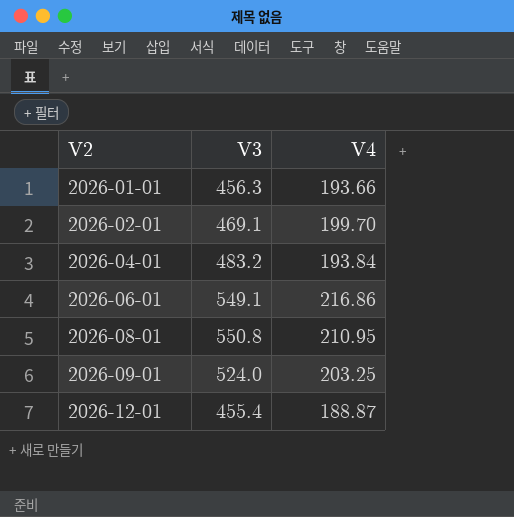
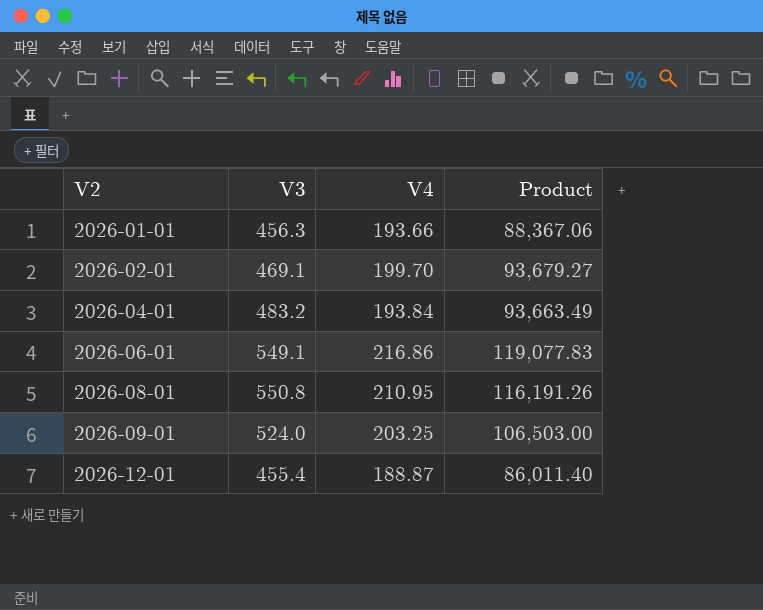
column Product | formula: none -> [V3] * [V4]

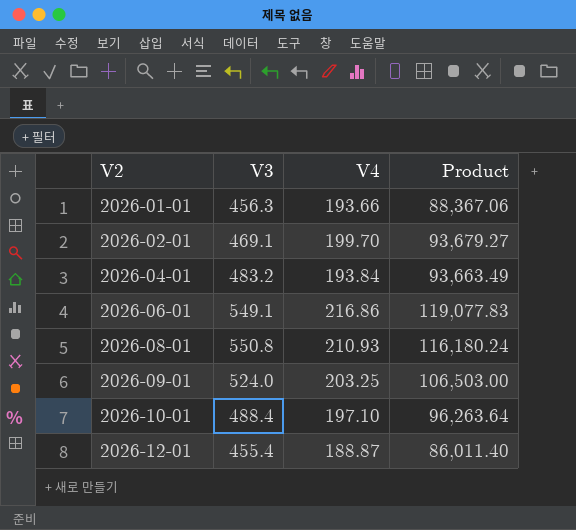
2026-08-01 | V4: 210.95 -> 210.93
2026-08-01 | Product: 116,191.26 -> 116,180.24
row 2026-10-01: none -> 488.4 | 197.10 | 96,263.64

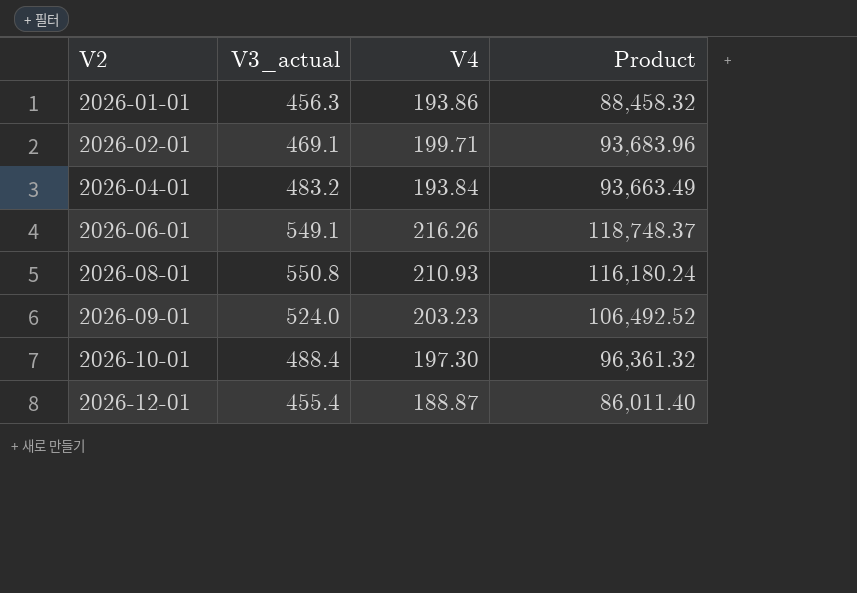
column name: V3 -> V3_actual
2026-01-01 | V4: 193.66 -> 193.86
2026-01-01 | Product: 88,367.06 -> 88,458.32
2026-02-01 | V4: 199.70 -> 199.71
2026-02-01 | Product: 93,679.27 -> 93,683.96
2026-06-01 | V4: 216.86 -> 216.26
2026-06-01 | Product: 119,077.83 -> 118,748.37
2026-09-01 | V4: 203.25 -> 203.23
2026-09-01 | Product: 106,503.00 -> 106,492.52
2026-10-01 | V4: 197.10 -> 197.30
2026-10-01 | Product: 96,263.64 -> 96,361.32

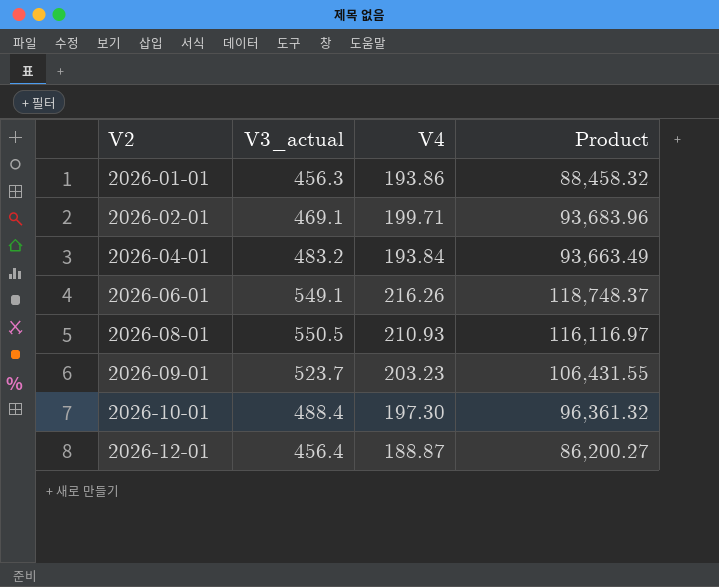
2026-08-01 | V3_actual: 550.8 -> 550.5
2026-08-01 | Product: 116,180.24 -> 116,116.97
2026-09-01 | V3_actual: 524.0 -> 523.7
2026-09-01 | Product: 106,492.52 -> 106,431.55
2026-12-01 | V3_actual: 455.4 -> 456.4
2026-12-01 | Product: 86,011.40 -> 86,200.27

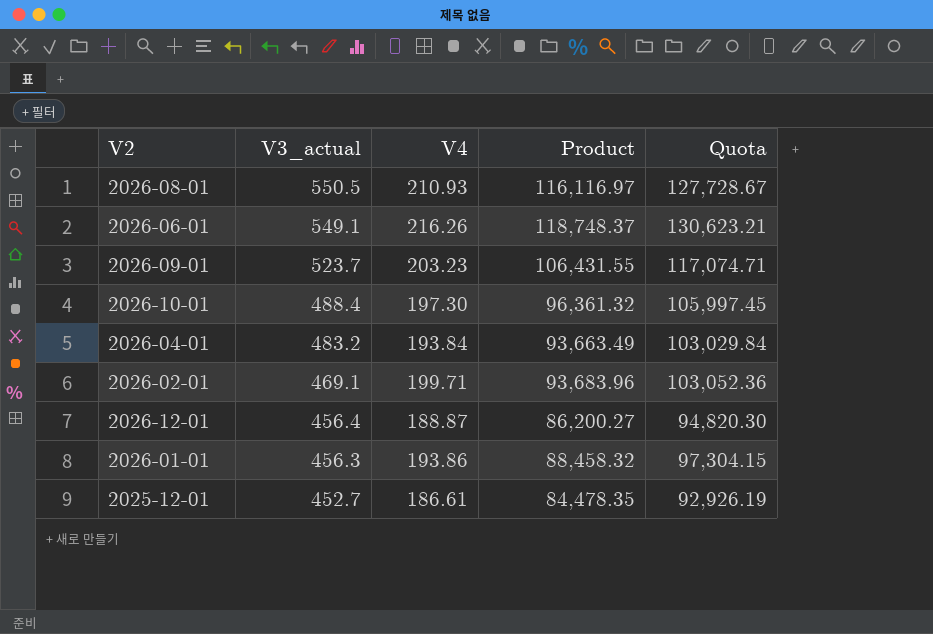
row order: V2 ascending -> V3_actual descending
column Quota | formula: none -> [Product] * 1.1
row 2025-12-01: none -> 452.7 | 186.61 | 84,478.35 | 92,926.19

